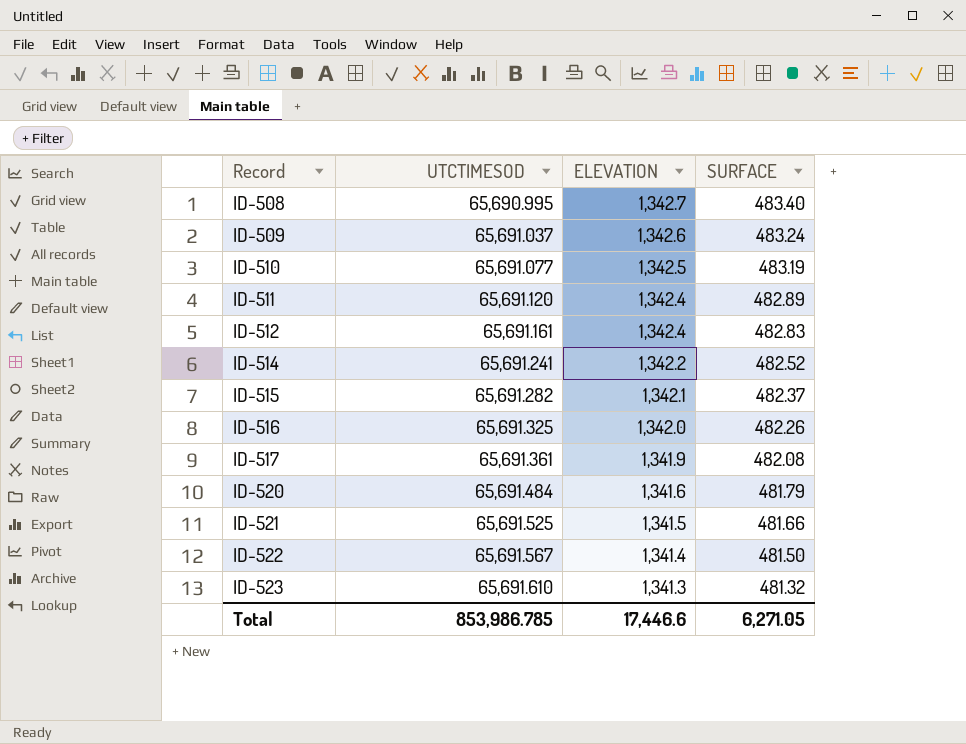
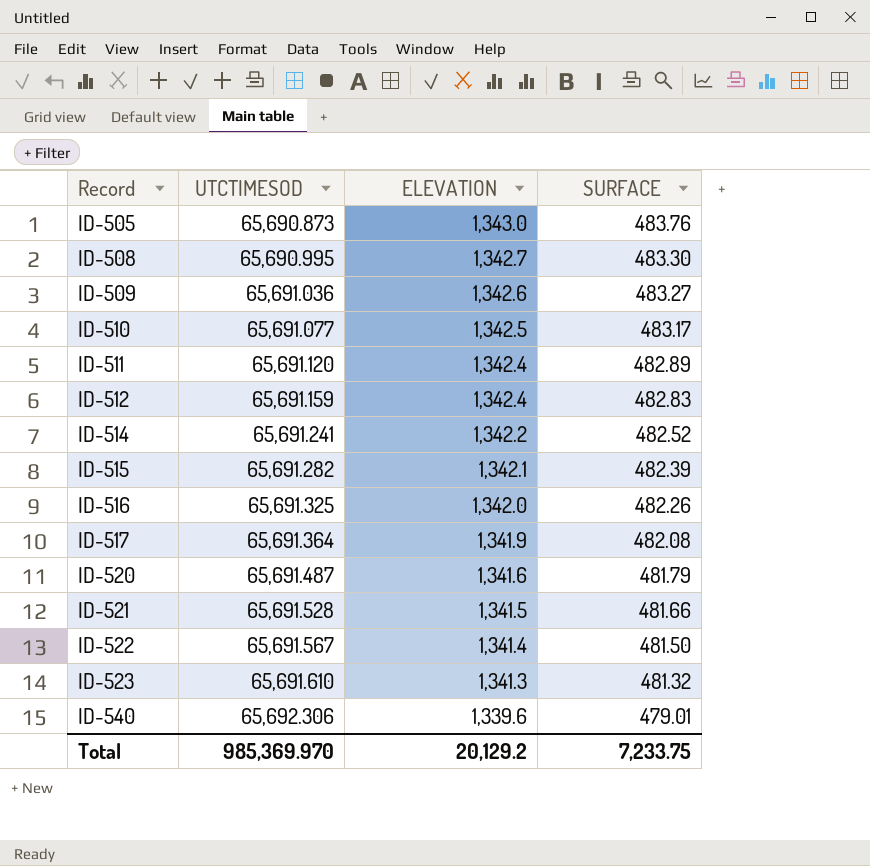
row ID-505: none -> 65,690.873 | 1,343.0 | 483.76
ID-508 | SURFACE: 483.40 -> 483.30
ID-509 | UTCTIMESOD: 65,691.037 -> 65,691.036
ID-509 | SURFACE: 483.24 -> 483.27
ID-510 | SURFACE: 483.19 -> 483.17
ID-512 | UTCTIMESOD: 65,691.161 -> 65,691.159
ID-515 | SURFACE: 482.37 -> 482.39
ID-517 | UTCTIMESOD: 65,691.361 -> 65,691.364
ID-520 | UTCTIMESOD: 65,691.484 -> 65,691.487
ID-521 | UTCTIMESOD: 65,691.525 -> 65,691.528
row ID-540: none -> 65,692.306 | 1,339.6 | 479.01
Total | UTCTIMESOD: 853,986.785 -> 985,369.970
Total | ELEVATION: 17,446.6 -> 20,129.2
Total | SURFACE: 6,271.05 -> 7,233.75

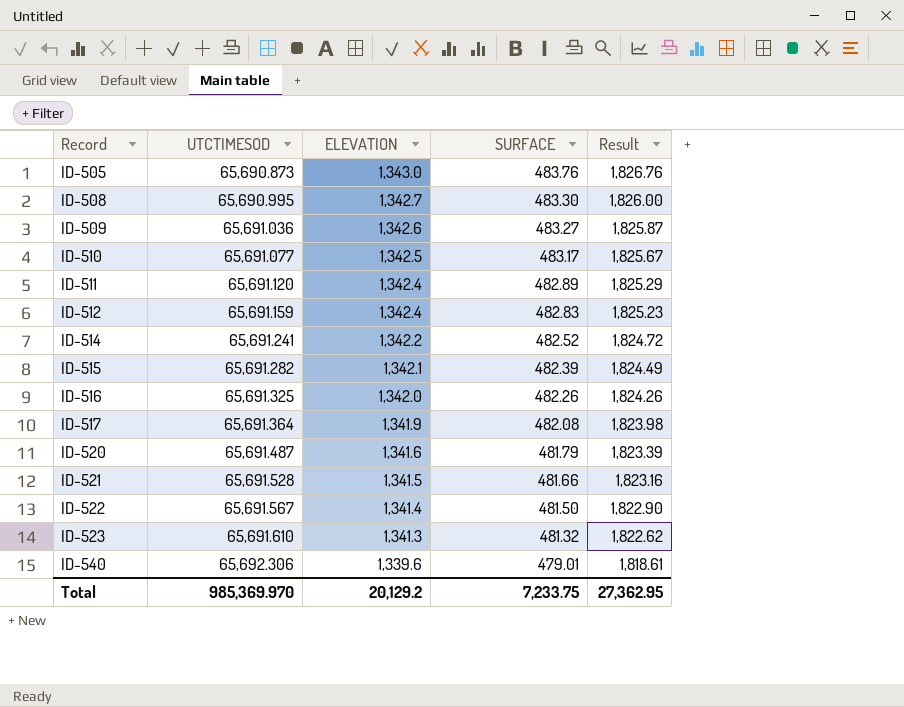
column Result | formula: none -> [ELEVATION] + [SURFACE]

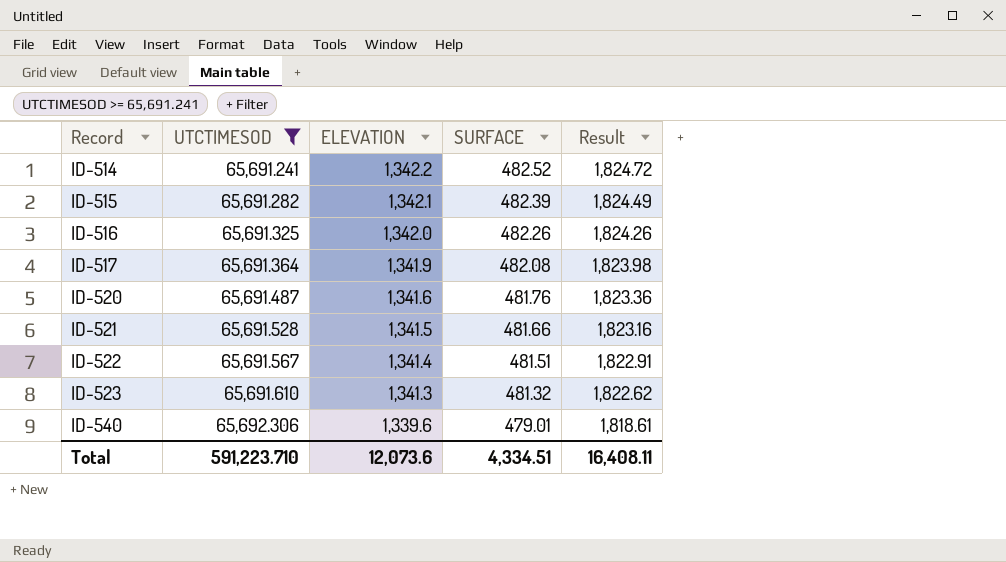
filter: none -> UTCTIMESOD >= 65,691.241
ID-520 | SURFACE: 481.79 -> 481.76
ID-520 | Result: 1,823.39 -> 1,823.36
ID-522 | SURFACE: 481.50 -> 481.51
ID-522 | Result: 1,822.90 -> 1,822.91
Total | UTCTIMESOD: 985,369.970 -> 591,223.710
Total | ELEVATION: 20,129.2 -> 12,073.6
Total | SURFACE: 7,233.75 -> 4,334.51
Total | Result: 27,362.95 -> 16,408.11

